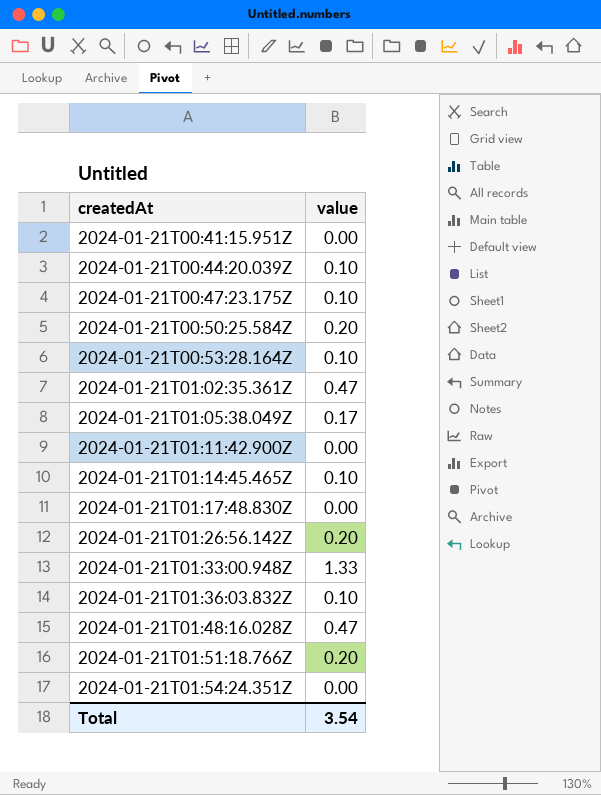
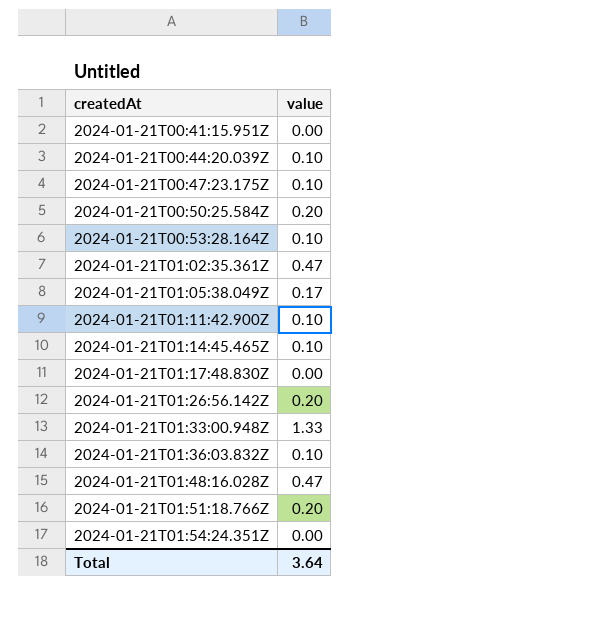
2024-01-21T01:11:42.900Z | value: 0.00 -> 0.10
Total | value: 3.54 -> 3.64

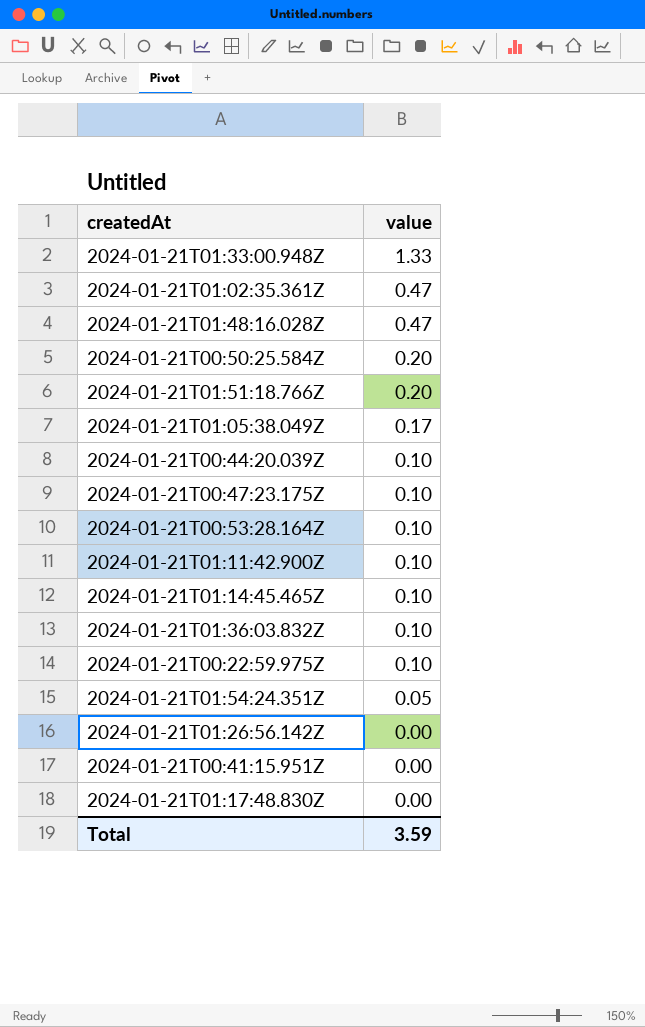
row order: createdAt ascending -> value descending
row 2024-01-21T00:22:59.975Z: none -> 0.10
2024-01-21T01:54:24.351Z | value: 0.00 -> 0.05
2024-01-21T01:26:56.142Z | value: 0.20 -> 0.00
Total | value: 3.64 -> 3.59

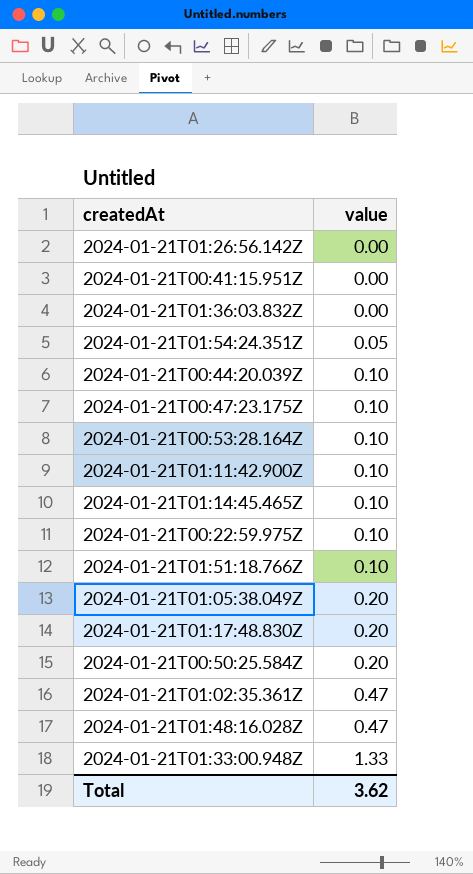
row order: value descending -> value ascending
2024-01-21T01:36:03.832Z | value: 0.10 -> 0.00
2024-01-21T01:51:18.766Z | value: 0.20 -> 0.10
2024-01-21T01:05:38.049Z | value: 0.17 -> 0.20
2024-01-21T01:17:48.830Z | value: 0.00 -> 0.20
Total | value: 3.59 -> 3.62

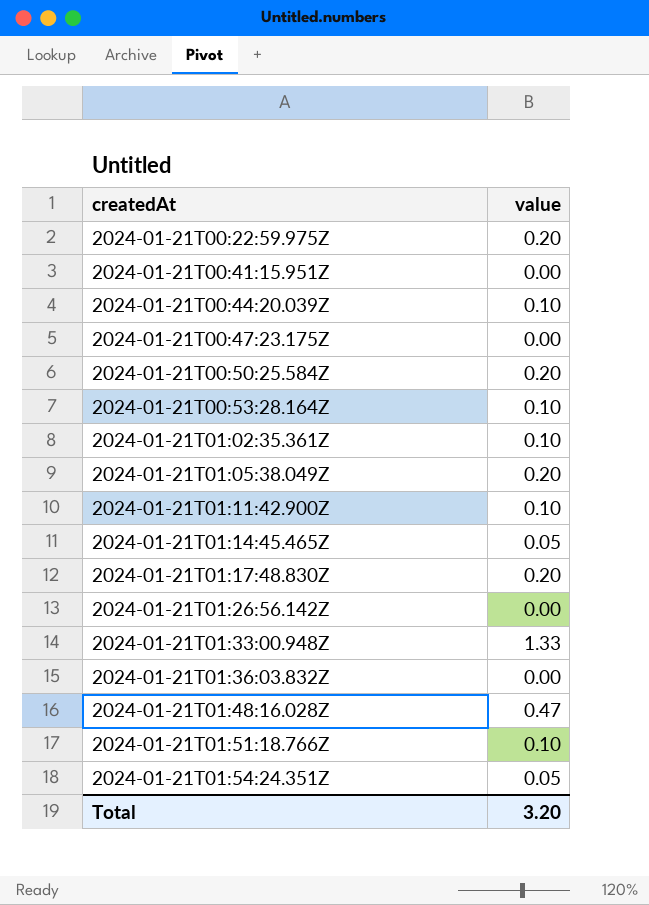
row order: value ascending -> createdAt ascending
2024-01-21T00:22:59.975Z | value: 0.10 -> 0.20
2024-01-21T00:47:23.175Z | value: 0.10 -> 0.00
2024-01-21T01:02:35.361Z | value: 0.47 -> 0.10
2024-01-21T01:14:45.465Z | value: 0.10 -> 0.05
Total | value: 3.62 -> 3.20

